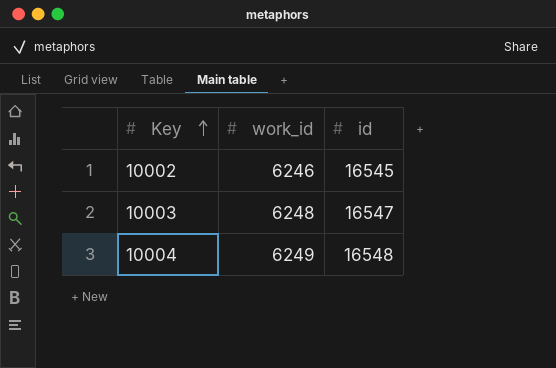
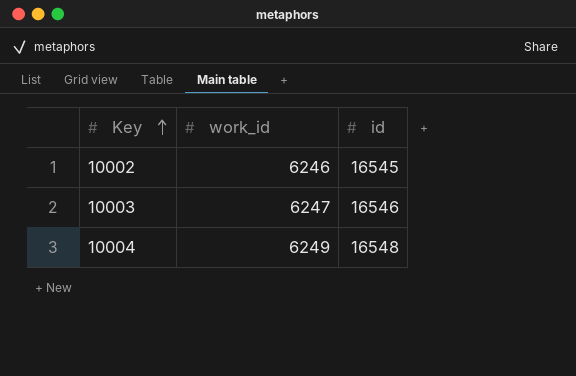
10003 | work_id: 6248 -> 6247
10003 | id: 16547 -> 16546

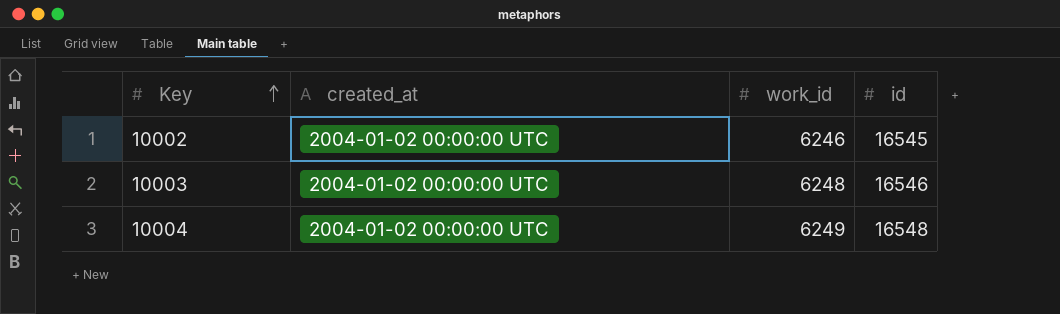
column created_at | position: none -> 2
10003 | work_id: 6247 -> 6248

